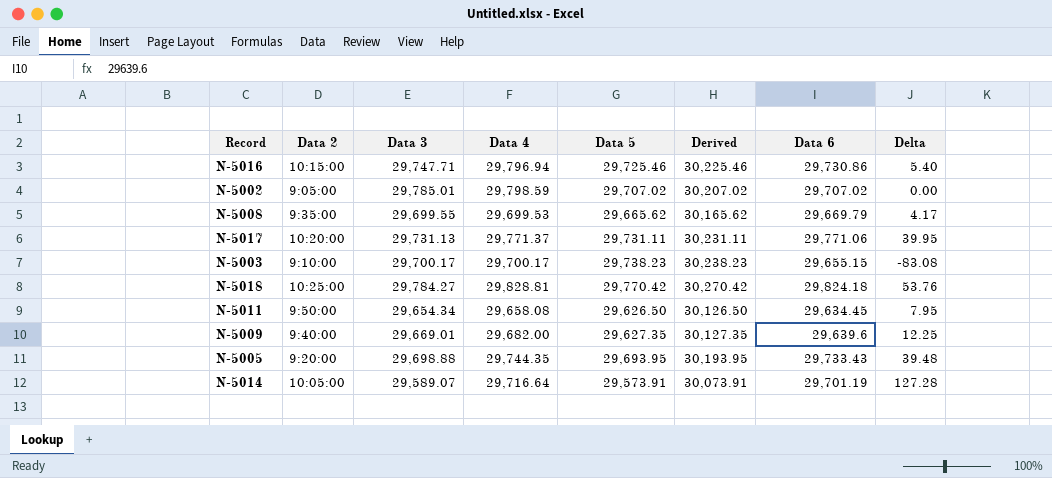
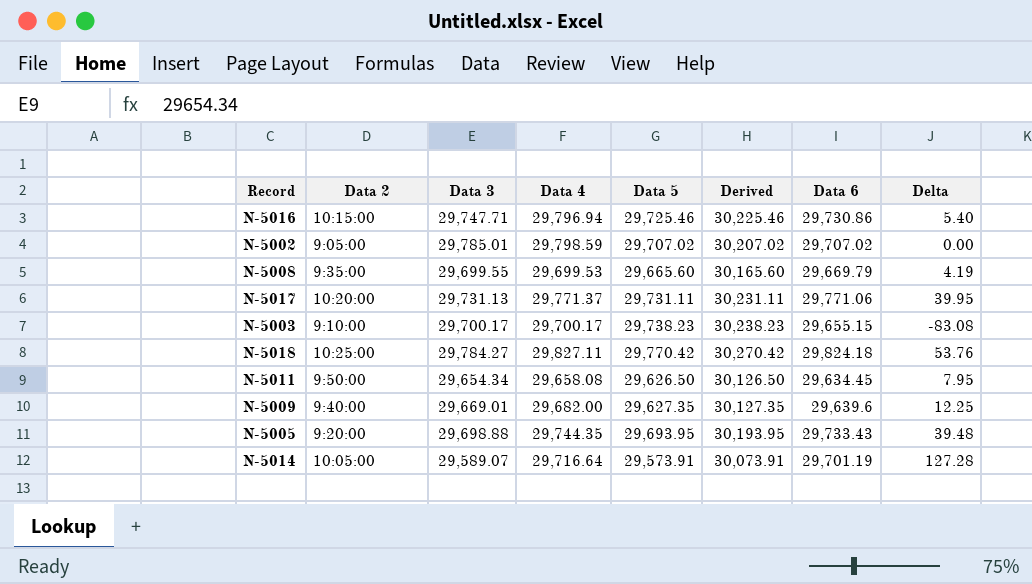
N-5008 | Data 5: 29,665.62 -> 29,665.60
N-5008 | Derived: 30,165.62 -> 30,165.60
N-5008 | Delta: 4.17 -> 4.19
N-5018 | Data 4: 29,828.81 -> 29,827.11

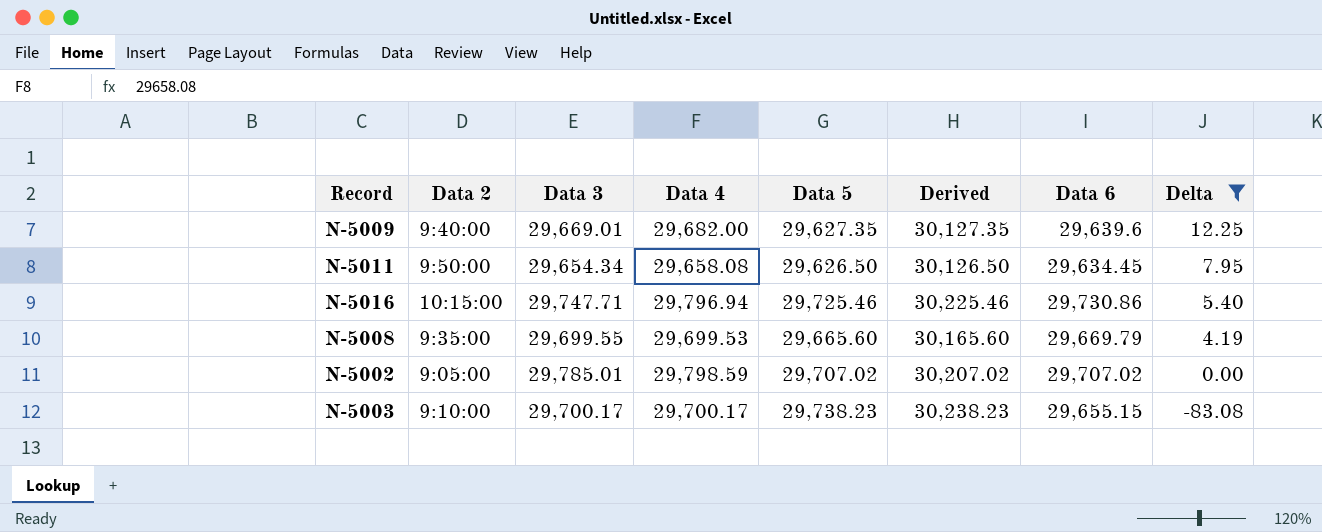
filter: none -> Delta <= 12.25
row order: none -> Delta descending

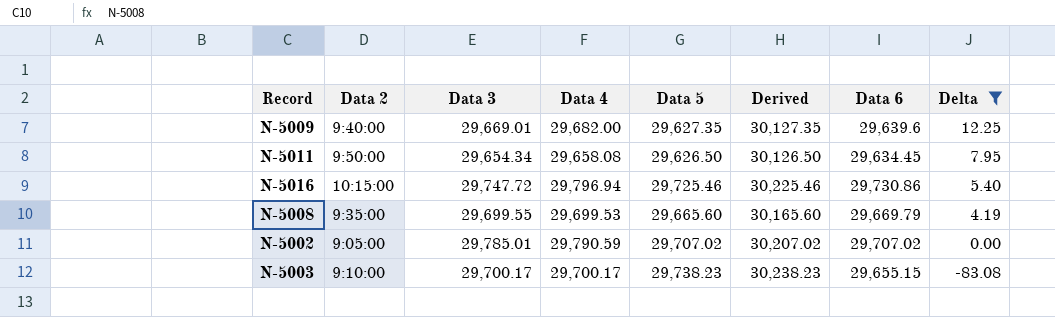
N-5016 | Data 3: 29,747.71 -> 29,747.72
N-5002 | Data 4: 29,798.59 -> 29,790.59

